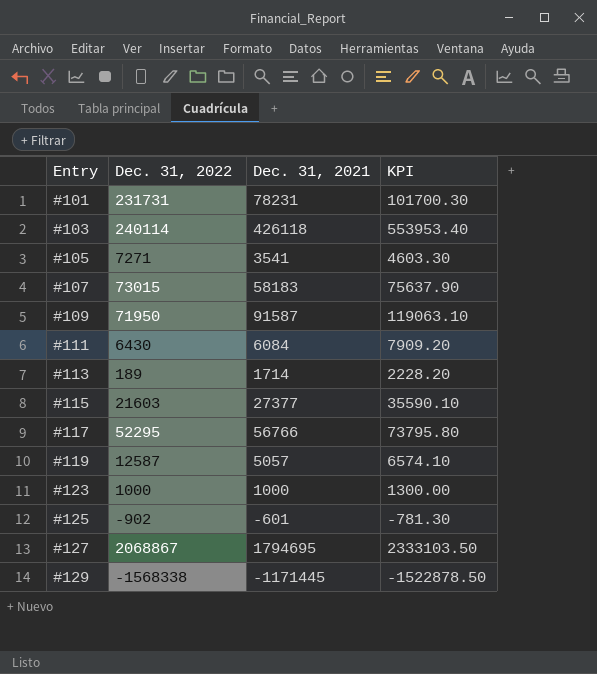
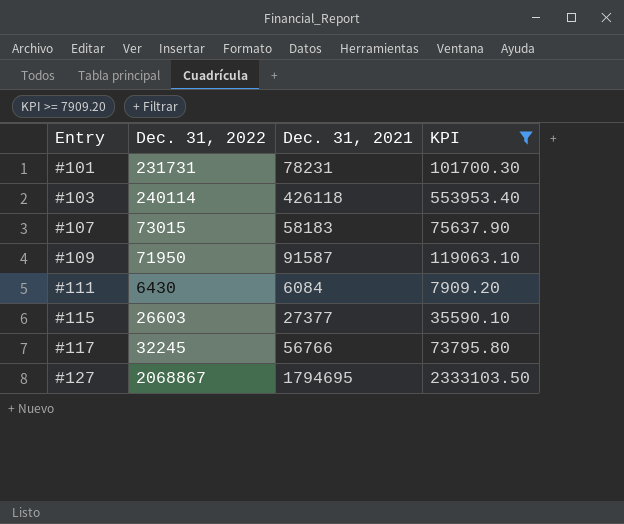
filter: none -> KPI >= 7909.20
#115 | Dec. 31, 2022: 21603 -> 26603
#117 | Dec. 31, 2022: 52295 -> 32245

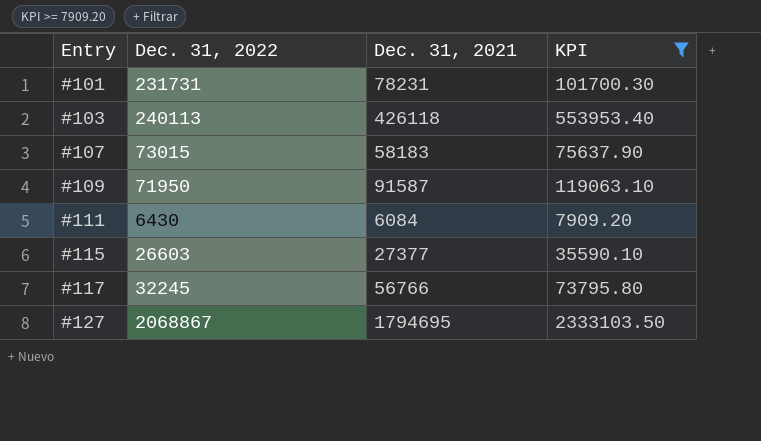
#103 | Dec. 31, 2022: 240114 -> 240113

